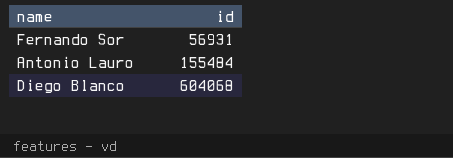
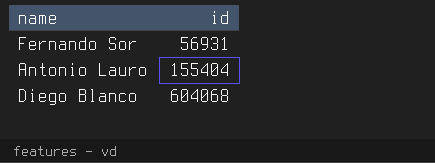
Antonio Lauro | id: 155484 -> 155404

